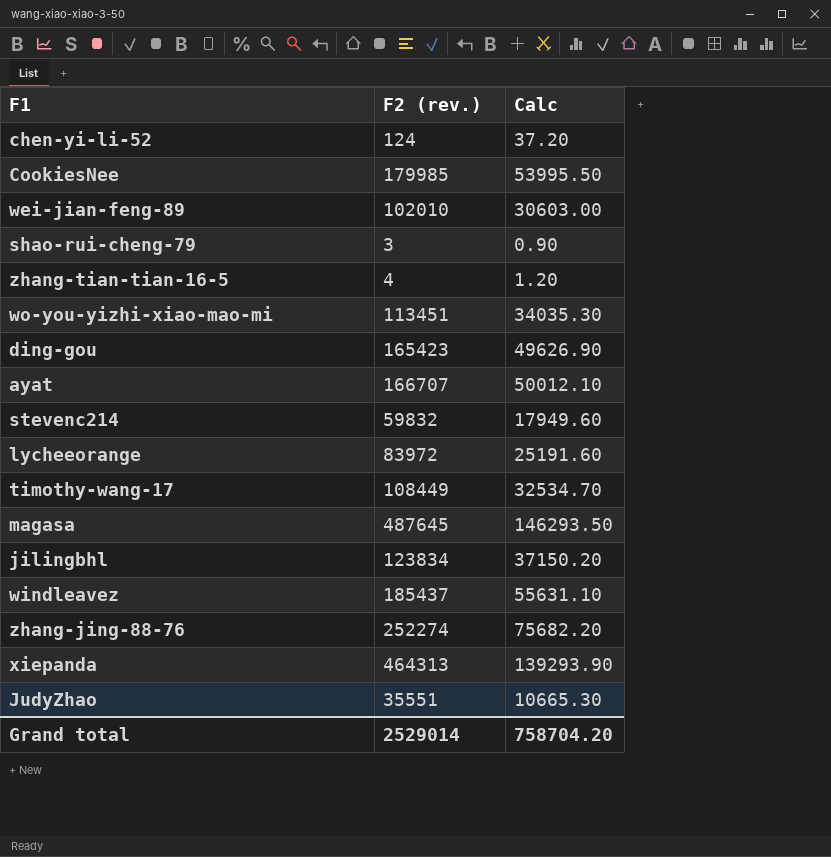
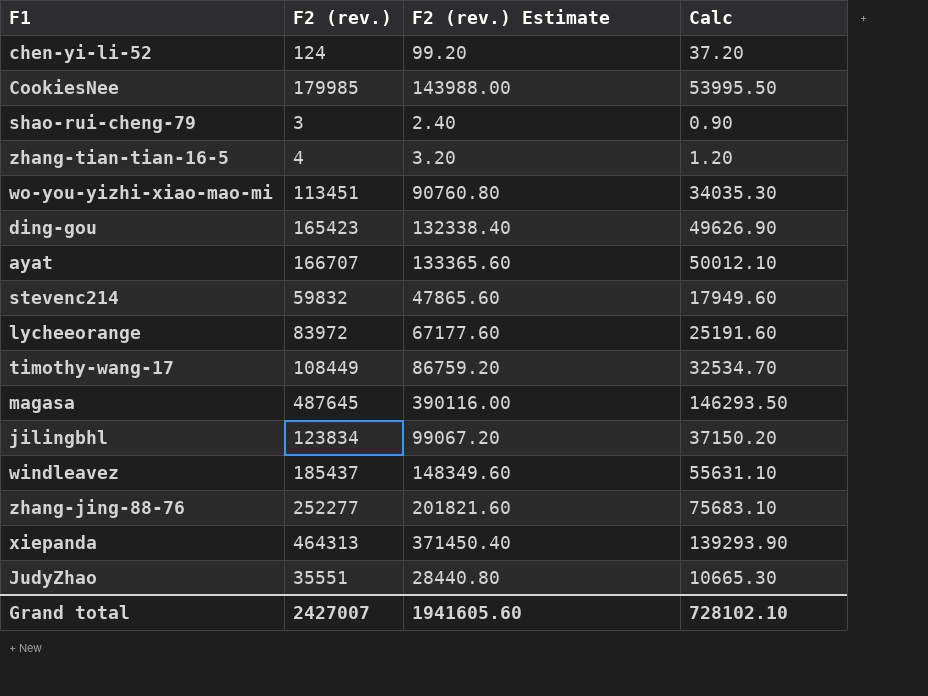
column F2 (rev.) Estimate | formula: none -> [F2 (rev.)] * 0.8
row wei-jian-feng-89: 102010 | 30603.00 -> none
zhang-jing-88-76 | F2 (rev.): 252274 -> 252277
zhang-jing-88-76 | Calc: 75682.20 -> 75683.10
Grand total | F2 (rev.): 2529014 -> 2427007
Grand total | Calc: 758704.20 -> 728102.10

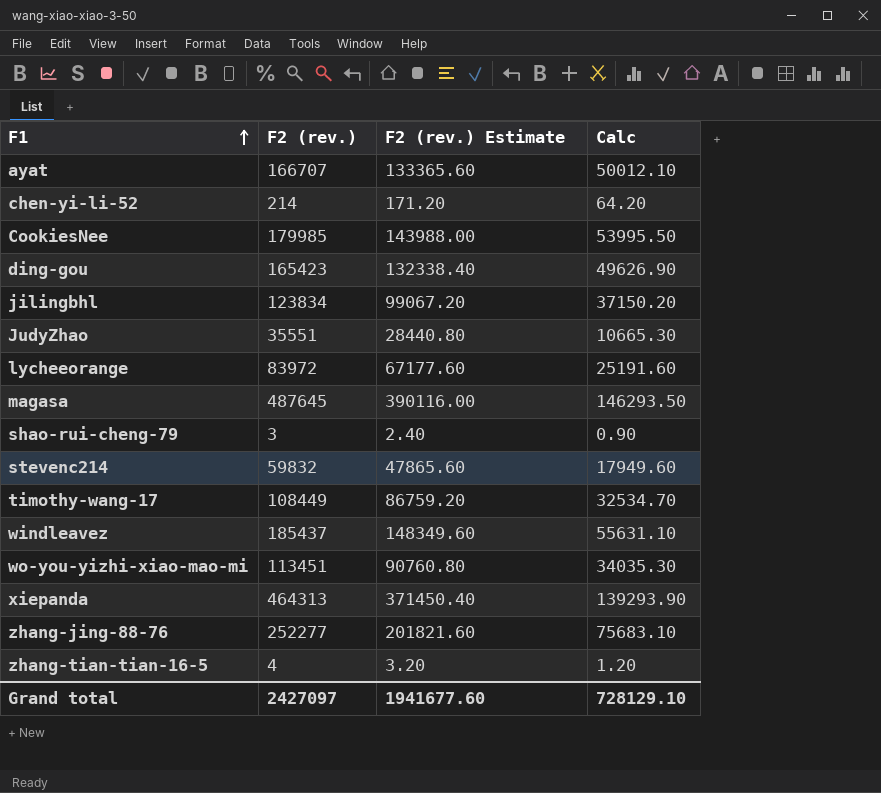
row order: none -> F1 ascending
chen-yi-li-52 | F2 (rev.): 124 -> 214
chen-yi-li-52 | F2 (rev.) Estimate: 99.20 -> 171.20
chen-yi-li-52 | Calc: 37.20 -> 64.20
Grand total | F2 (rev.): 2427007 -> 2427097
Grand total | F2 (rev.) Estimate: 1941605.60 -> 1941677.60
Grand total | Calc: 728102.10 -> 728129.10

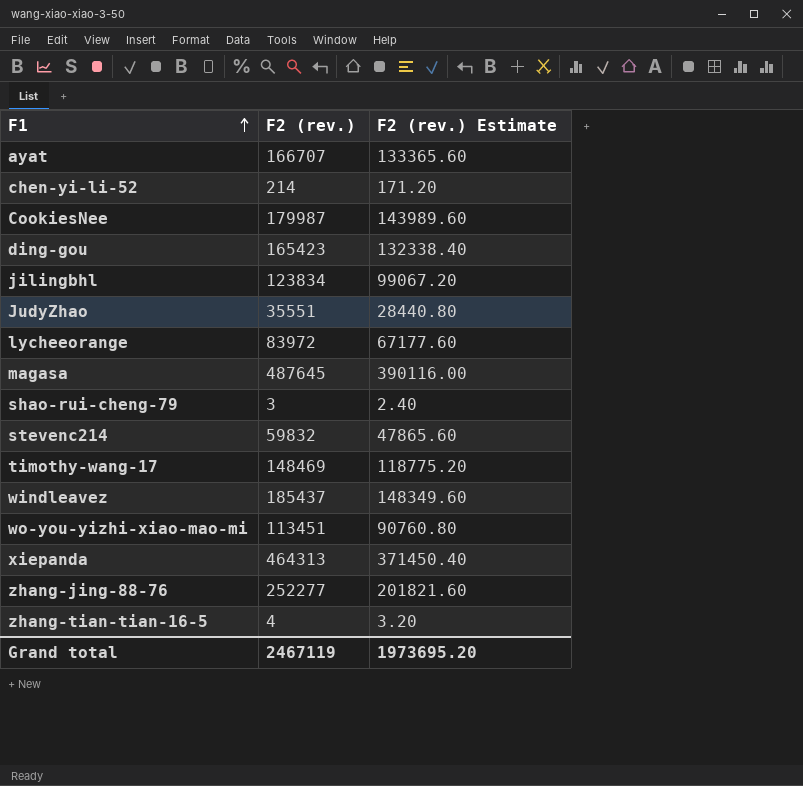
column Calc | formula: [F2 (rev.)] * 0.3 -> none
CookiesNee | F2 (rev.): 179985 -> 179987
CookiesNee | F2 (rev.) Estimate: 143988.00 -> 143989.60
timothy-wang-17 | F2 (rev.): 108449 -> 148469
timothy-wang-17 | F2 (rev.) Estimate: 86759.20 -> 118775.20
Grand total | F2 (rev.): 2427097 -> 2467119
Grand total | F2 (rev.) Estimate: 1941677.60 -> 1973695.20

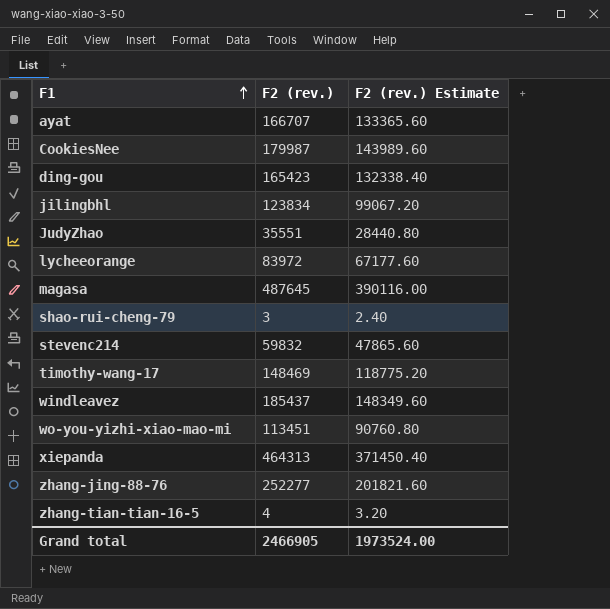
row chen-yi-li-52: 214 | 171.20 -> none
Grand total | F2 (rev.): 2467119 -> 2466905
Grand total | F2 (rev.) Estimate: 1973695.20 -> 1973524.00

